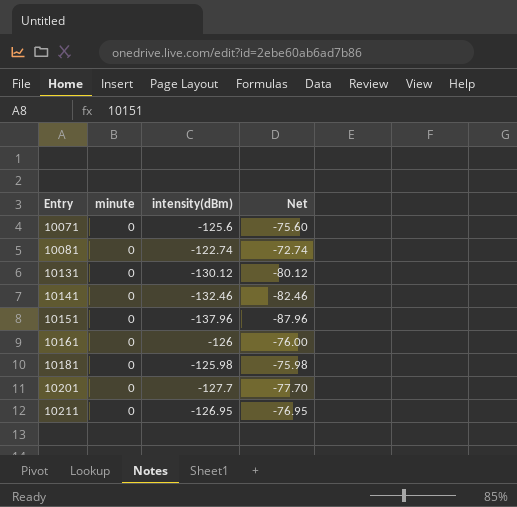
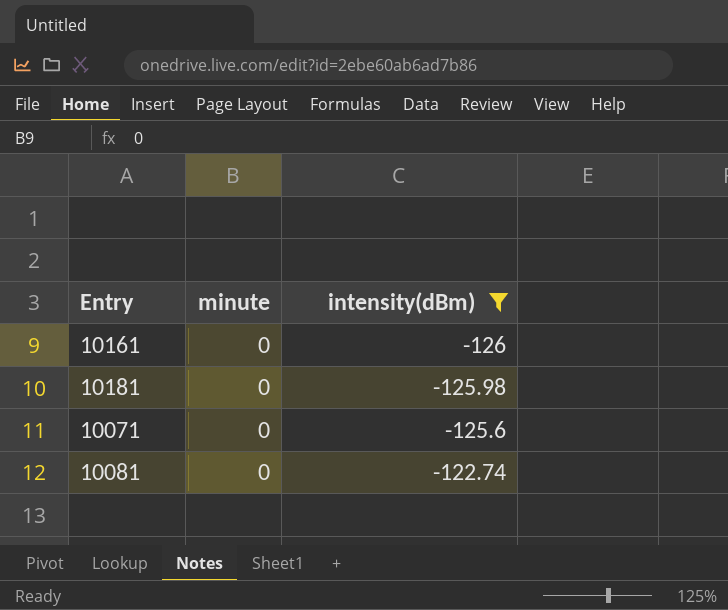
filter: none -> intensity(dBm) >= -126
row order: Entry ascending -> intensity(dBm) ascending
column Net | formula: [intensity(dBm)] + 50 -> none

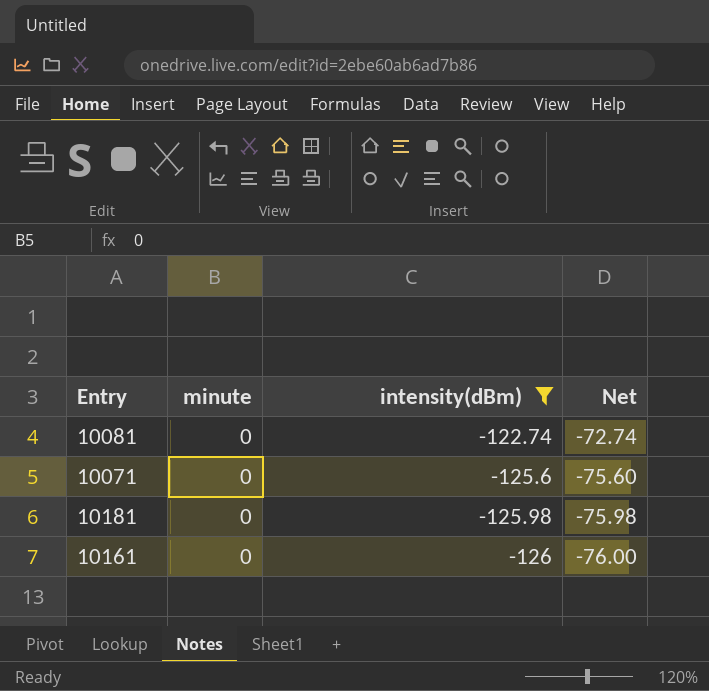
row order: intensity(dBm) ascending -> intensity(dBm) descending
column Net | formula: none -> [intensity(dBm)] + 50

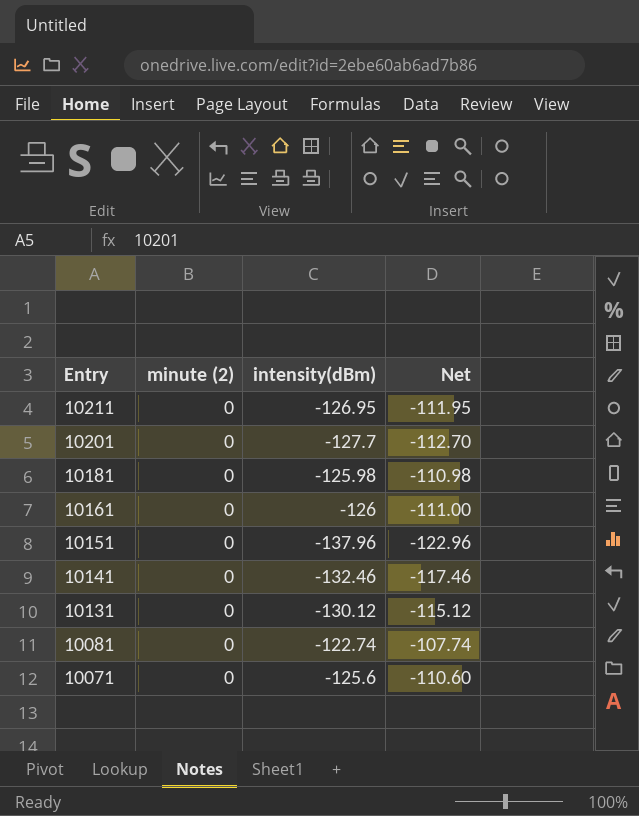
filter: intensity(dBm) >= -126 -> none
row order: intensity(dBm) descending -> Entry descending
column name: minute -> minute (2)
column Net | formula: [intensity(dBm)] + 50 -> [intensity(dBm)] + 15

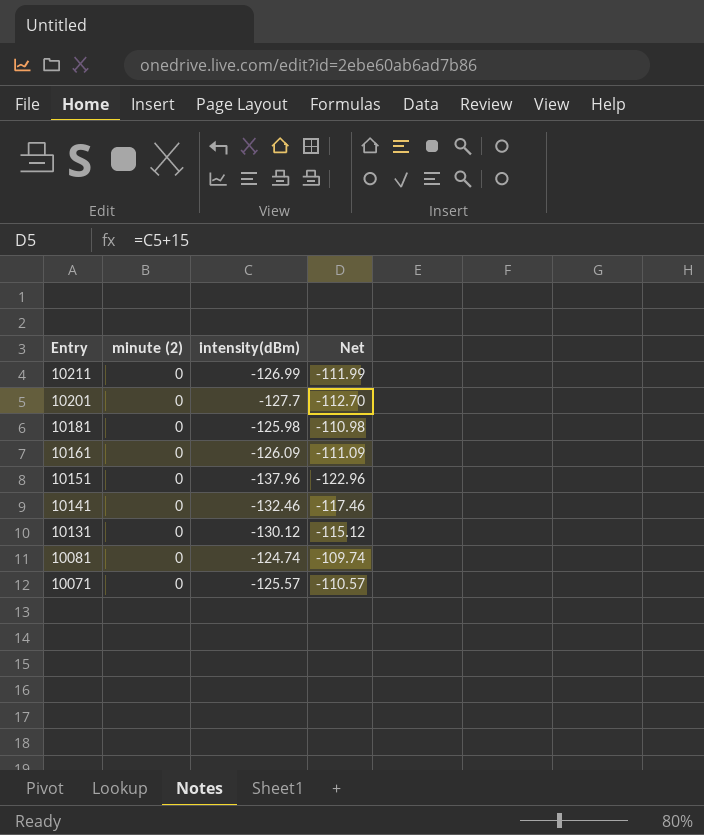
10211 | intensity(dBm): -126.95 -> -126.99
10211 | Net: -111.95 -> -111.99
10161 | intensity(dBm): -126 -> -126.09
10161 | Net: -111.00 -> -111.09
10081 | intensity(dBm): -122.74 -> -124.74
10081 | Net: -107.74 -> -109.74
10071 | intensity(dBm): -125.6 -> -125.57
10071 | Net: -110.60 -> -110.57

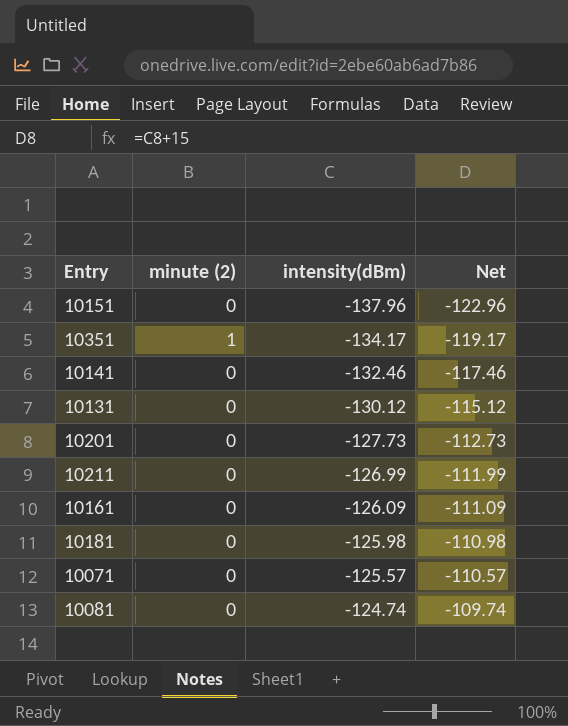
row order: Entry descending -> intensity(dBm) ascending
row 10351: none -> 1 | -134.17 | -119.17
10201 | intensity(dBm): -127.7 -> -127.73
10201 | Net: -112.70 -> -112.73

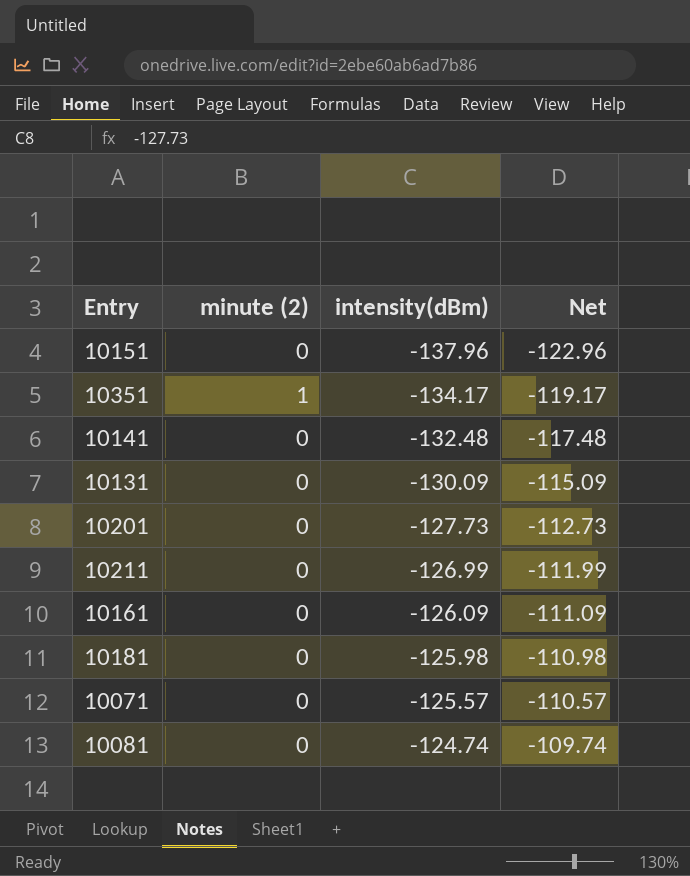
10141 | intensity(dBm): -132.46 -> -132.48
10141 | Net: -117.46 -> -117.48
10131 | intensity(dBm): -130.12 -> -130.09
10131 | Net: -115.12 -> -115.09

